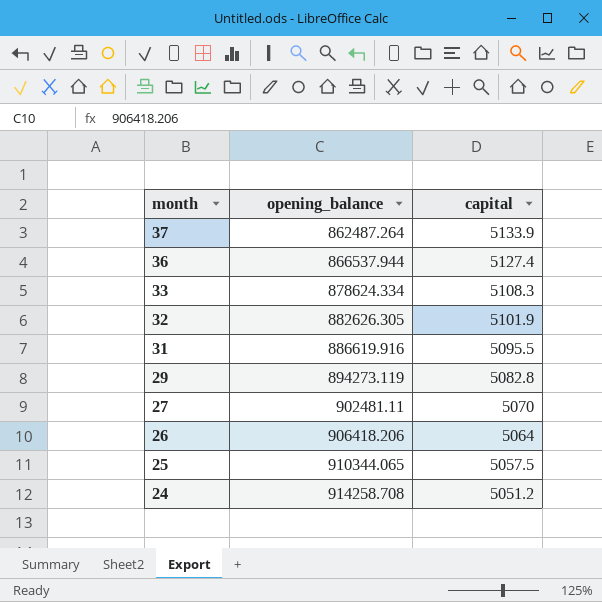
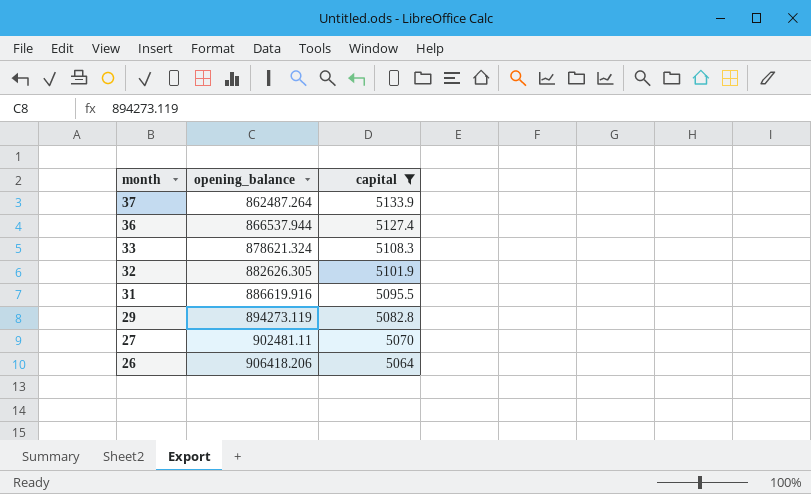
filter: none -> capital >= 5064
33 | opening_balance: 878624.334 -> 878621.324

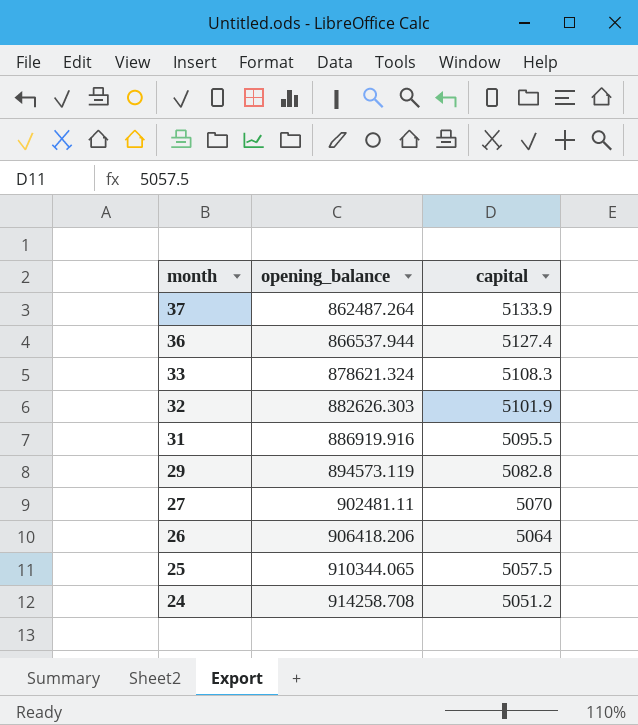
filter: capital >= 5064 -> none
32 | opening_balance: 882626.305 -> 882626.303
31 | opening_balance: 886619.916 -> 886919.916
29 | opening_balance: 894273.119 -> 894573.119

